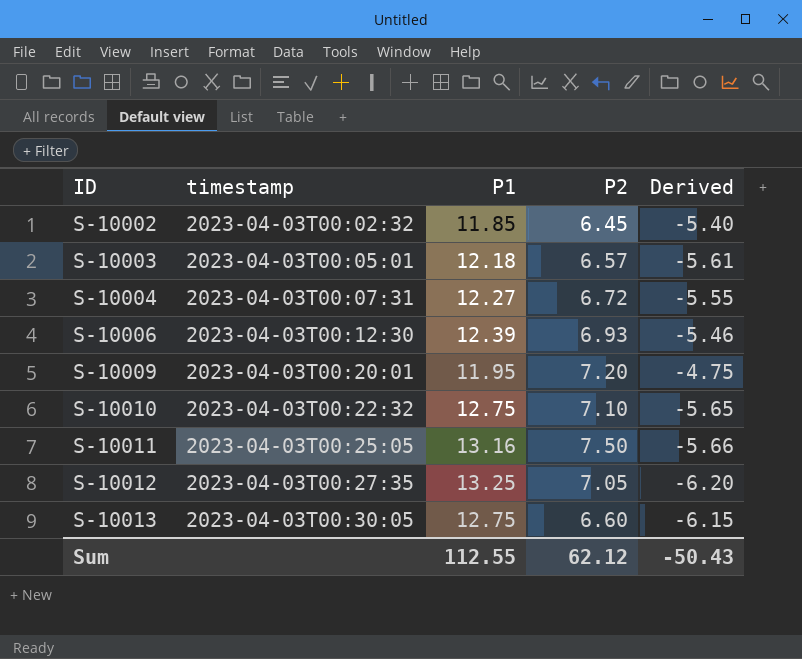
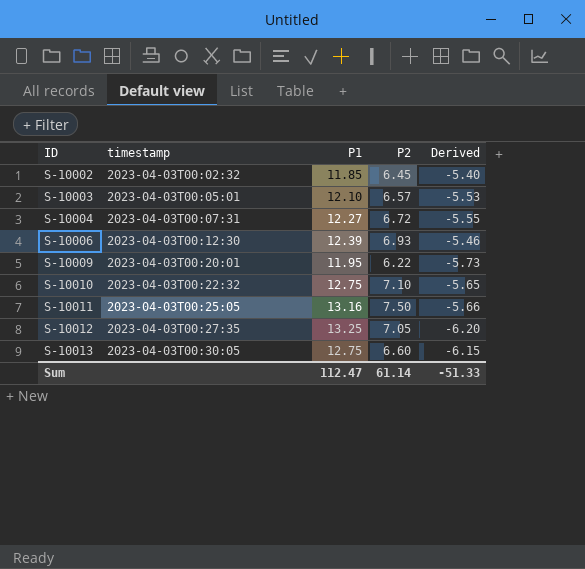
S-10003 | P1: 12.18 -> 12.10
S-10003 | Derived: -5.61 -> -5.53
S-10009 | P2: 7.20 -> 6.22
S-10009 | Derived: -4.75 -> -5.73
Sum | P1: 112.55 -> 112.47
Sum | P2: 62.12 -> 61.14
Sum | Derived: -50.43 -> -51.33

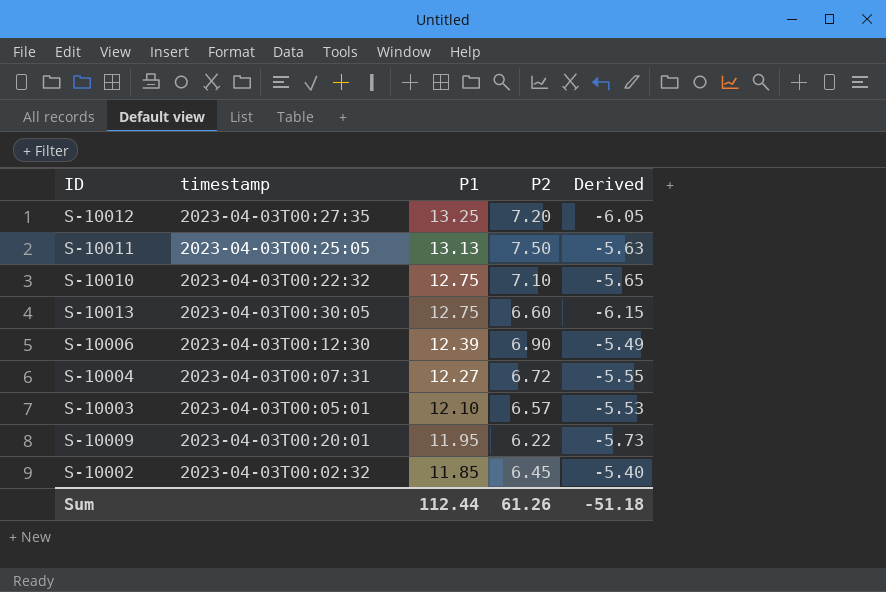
row order: ID ascending -> P1 descending
S-10012 | P2: 7.05 -> 7.20
S-10012 | Derived: -6.20 -> -6.05
S-10011 | P1: 13.16 -> 13.13
S-10011 | Derived: -5.66 -> -5.63
S-10006 | P2: 6.93 -> 6.90
S-10006 | Derived: -5.46 -> -5.49
Sum | P1: 112.47 -> 112.44
Sum | P2: 61.14 -> 61.26
Sum | Derived: -51.33 -> -51.18

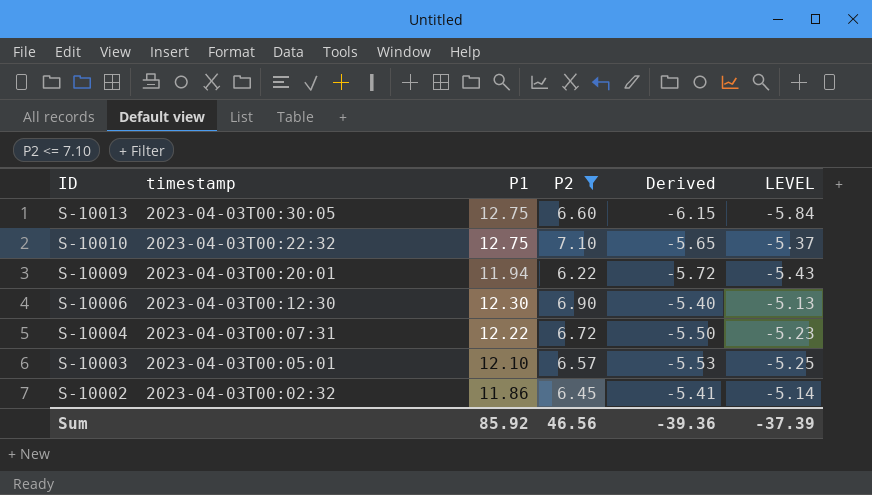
filter: none -> P2 <= 7.10
row order: P1 descending -> ID descending
column LEVEL | formula: none -> [Derived] * 0.95
S-10009 | P1: 11.95 -> 11.94
S-10009 | Derived: -5.73 -> -5.72
S-10006 | P1: 12.39 -> 12.30
S-10006 | Derived: -5.49 -> -5.40
S-10004 | P1: 12.27 -> 12.22
S-10004 | Derived: -5.55 -> -5.50
S-10002 | P1: 11.85 -> 11.86
S-10002 | Derived: -5.40 -> -5.41
Sum | P1: 112.44 -> 85.92
Sum | P2: 61.26 -> 46.56
Sum | Derived: -51.18 -> -39.36

